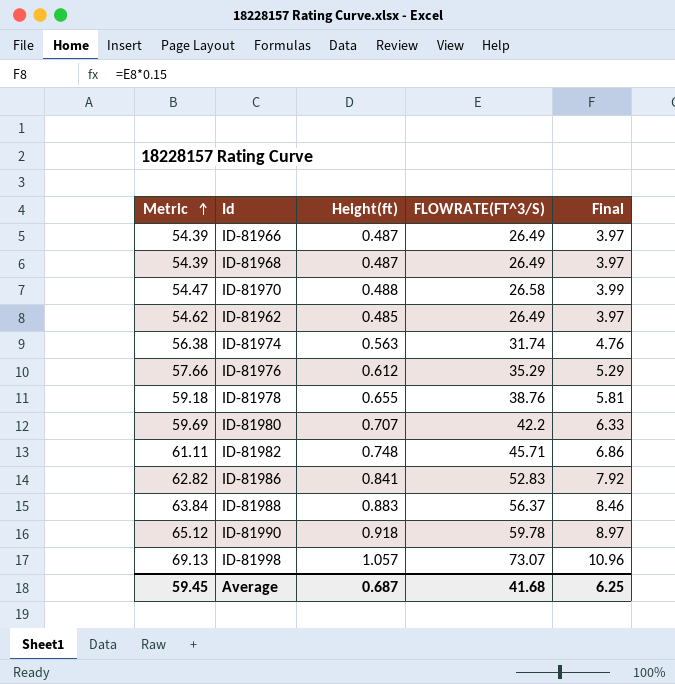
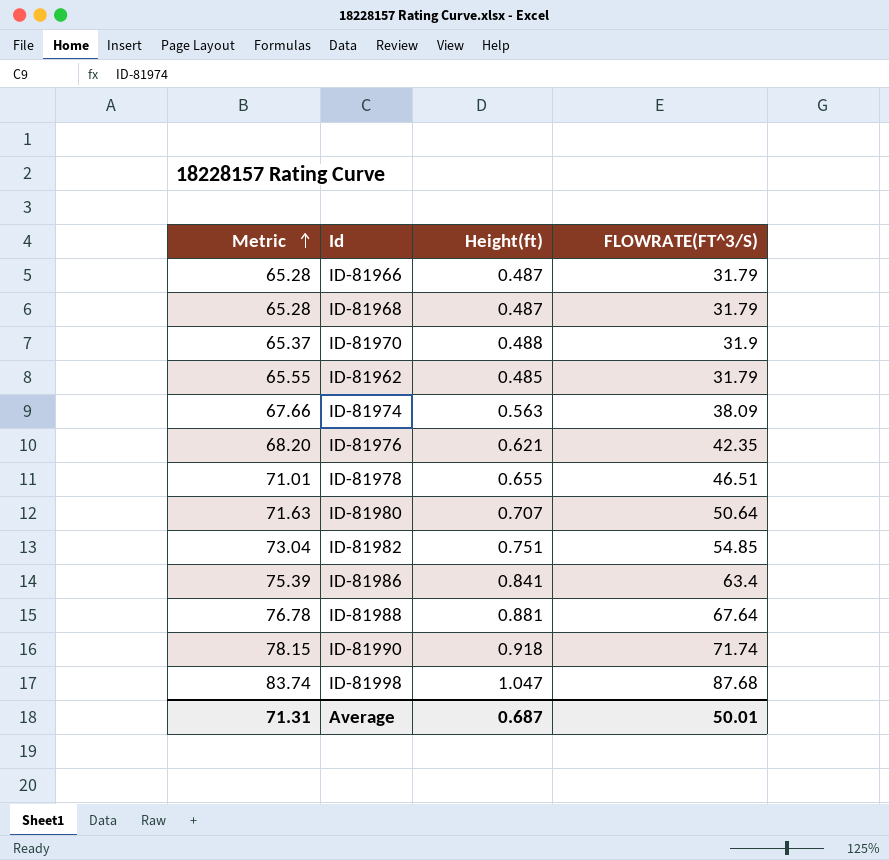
column Final | formula: [FLOWRATE(FT^3/S)] * 0.15 -> none
ID-81966 | Metric: 54.39 -> 65.28
ID-81966 | FLOWRATE(FT^3/S): 26.49 -> 31.79
ID-81968 | Metric: 54.39 -> 65.28
ID-81968 | FLOWRATE(FT^3/S): 26.49 -> 31.79
ID-81970 | Metric: 54.47 -> 65.37
ID-81970 | FLOWRATE(FT^3/S): 26.58 -> 31.9
ID-81962 | Metric: 54.62 -> 65.55
ID-81962 | FLOWRATE(FT^3/S): 26.49 -> 31.79
ID-81974 | Metric: 56.38 -> 67.66
ID-81974 | FLOWRATE(FT^3/S): 31.74 -> 38.09
ID-81976 | Metric: 57.66 -> 68.20
ID-81976 | Height(ft): 0.612 -> 0.621
ID-81976 | FLOWRATE(FT^3/S): 35.29 -> 42.35
ID-81978 | Metric: 59.18 -> 71.01
ID-81978 | FLOWRATE(FT^3/S): 38.76 -> 46.51
ID-81980 | Metric: 59.69 -> 71.63
ID-81980 | FLOWRATE(FT^3/S): 42.2 -> 50.64
ID-81982 | Metric: 61.11 -> 73.04
ID-81982 | Height(ft): 0.748 -> 0.751
ID-81982 | FLOWRATE(FT^3/S): 45.71 -> 54.85
ID-81986 | Metric: 62.82 -> 75.39
ID-81986 | FLOWRATE(FT^3/S): 52.83 -> 63.4
ID-81988 | Metric: 63.84 -> 76.78
ID-81988 | Height(ft): 0.883 -> 0.881
ID-81988 | FLOWRATE(FT^3/S): 56.37 -> 67.64
ID-81990 | Metric: 65.12 -> 78.15
ID-81990 | FLOWRATE(FT^3/S): 59.78 -> 71.74
ID-81998 | Metric: 69.13 -> 83.74
ID-81998 | Height(ft): 1.057 -> 1.047
ID-81998 | FLOWRATE(FT^3/S): 73.07 -> 87.68
Average | Metric: 59.45 -> 71.31
Average | FLOWRATE(FT^3/S): 41.68 -> 50.01

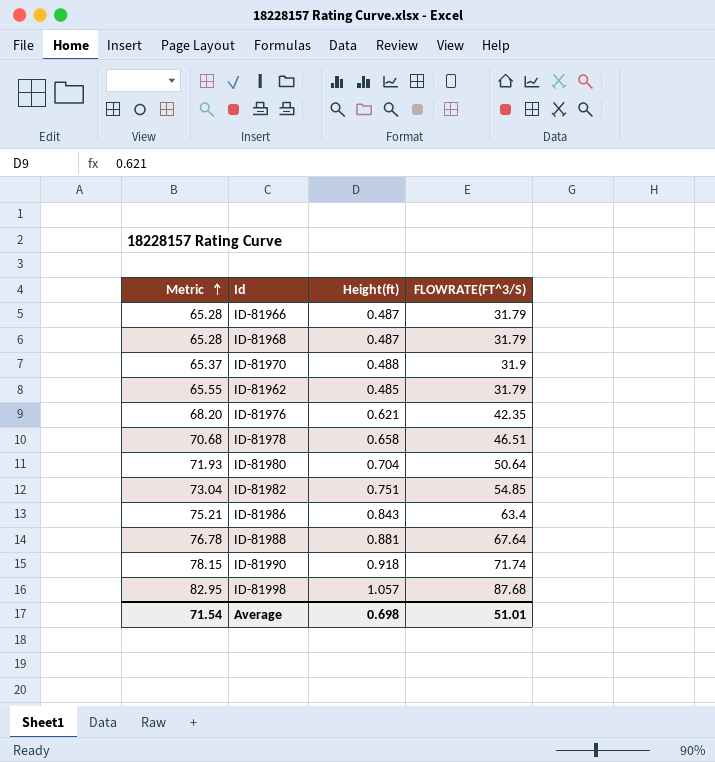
row ID-81974: 67.66 | 0.563 | 38.09 -> none
ID-81978 | Metric: 71.01 -> 70.68
ID-81978 | Height(ft): 0.655 -> 0.658
ID-81980 | Metric: 71.63 -> 71.93
ID-81980 | Height(ft): 0.707 -> 0.704
ID-81986 | Metric: 75.39 -> 75.21
ID-81986 | Height(ft): 0.841 -> 0.843
ID-81998 | Metric: 83.74 -> 82.95
ID-81998 | Height(ft): 1.047 -> 1.057
Average | Metric: 71.31 -> 71.54
Average | Height(ft): 0.687 -> 0.698
Average | FLOWRATE(FT^3/S): 50.01 -> 51.01

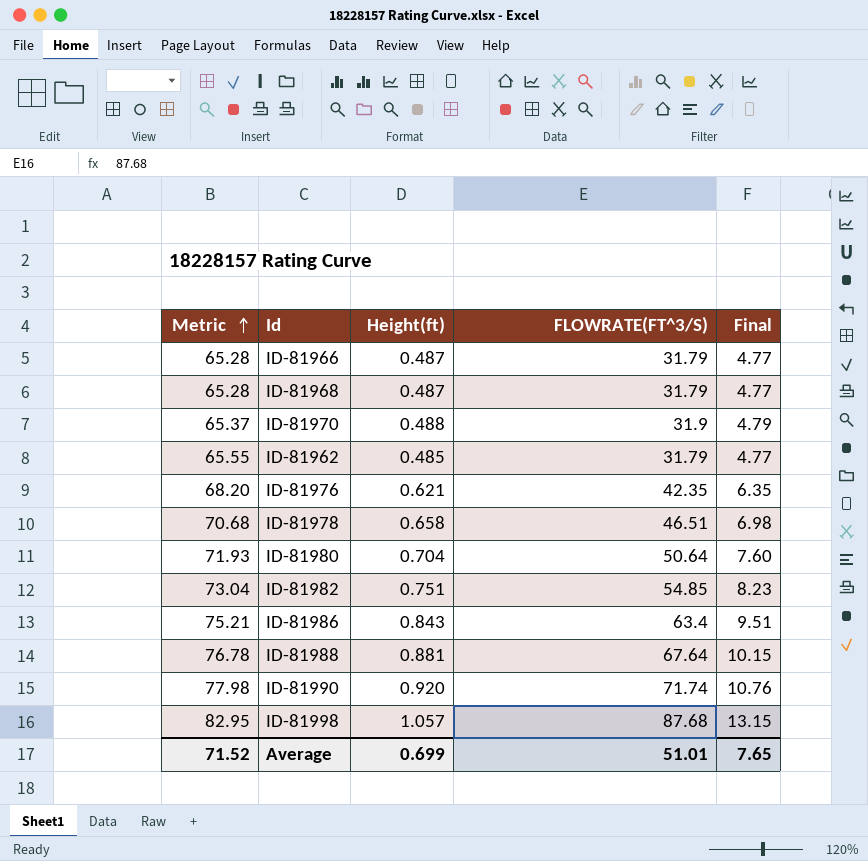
column Final | formula: none -> [FLOWRATE(FT^3/S)] * 0.15
ID-81990 | Metric: 78.15 -> 77.98
ID-81990 | Height(ft): 0.918 -> 0.920
Average | Metric: 71.54 -> 71.52
Average | Height(ft): 0.698 -> 0.699

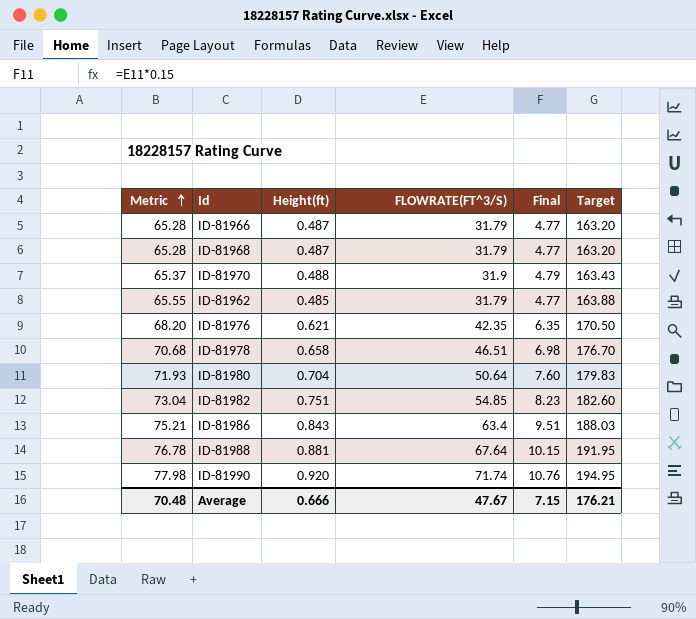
column Target | formula: none -> [Metric] * 2.5
row ID-81998: 82.95 | 1.057 | 87.68 | 13.15 -> none
Average | Metric: 71.52 -> 70.48
Average | Height(ft): 0.699 -> 0.666
Average | FLOWRATE(FT^3/S): 51.01 -> 47.67
Average | Final: 7.65 -> 7.15

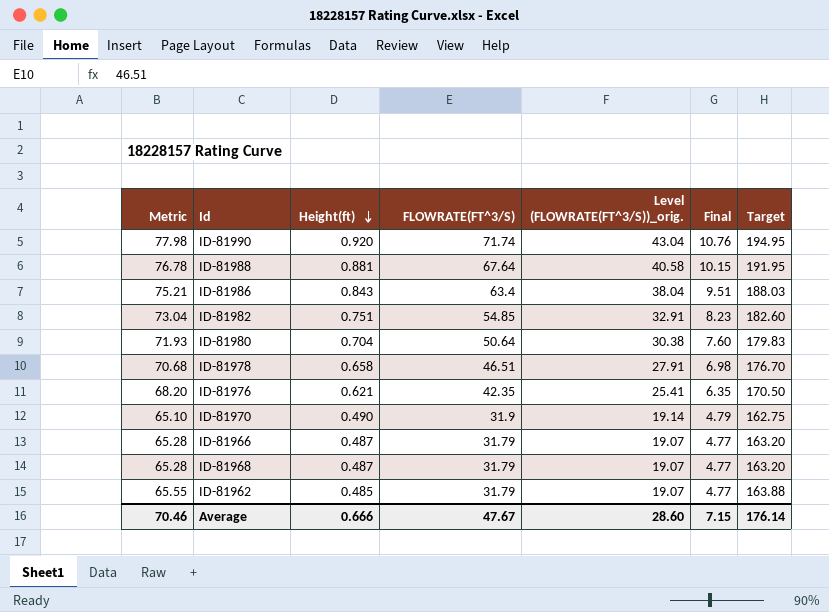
row order: Metric ascending -> Height(ft) descending
column Level (FLOWRATE(FT^3/S))_orig. | formula: none -> [FLOWRATE(FT^3/S)] * 0.6
ID-81970 | Metric: 65.37 -> 65.10
ID-81970 | Height(ft): 0.488 -> 0.490
ID-81970 | Target: 163.43 -> 162.75
Average | Metric: 70.48 -> 70.46
Average | Target: 176.21 -> 176.14

